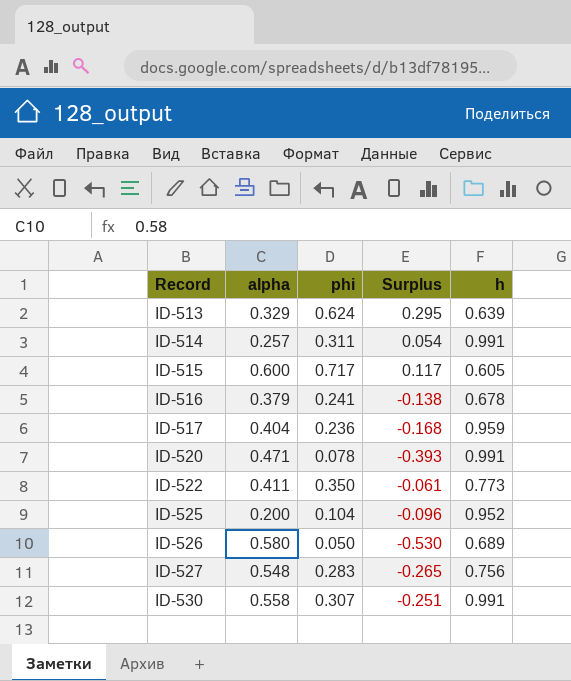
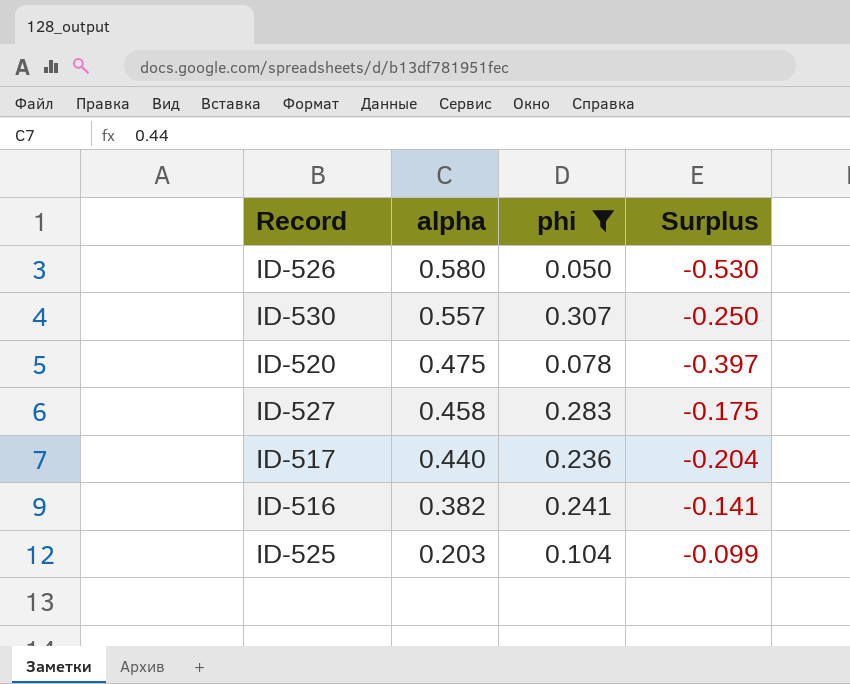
filter: none -> phi <= 0.307
row order: Record ascending -> alpha descending
column h | position: 5 -> none
ID-530 | alpha: 0.558 -> 0.557
ID-530 | Surplus: -0.251 -> -0.250
ID-520 | alpha: 0.471 -> 0.475
ID-520 | Surplus: -0.393 -> -0.397
ID-527 | alpha: 0.548 -> 0.458
ID-527 | Surplus: -0.265 -> -0.175
ID-517 | alpha: 0.404 -> 0.440
ID-517 | Surplus: -0.168 -> -0.204
ID-516 | alpha: 0.379 -> 0.382
ID-516 | Surplus: -0.138 -> -0.141
ID-525 | alpha: 0.200 -> 0.203
ID-525 | Surplus: -0.096 -> -0.099

